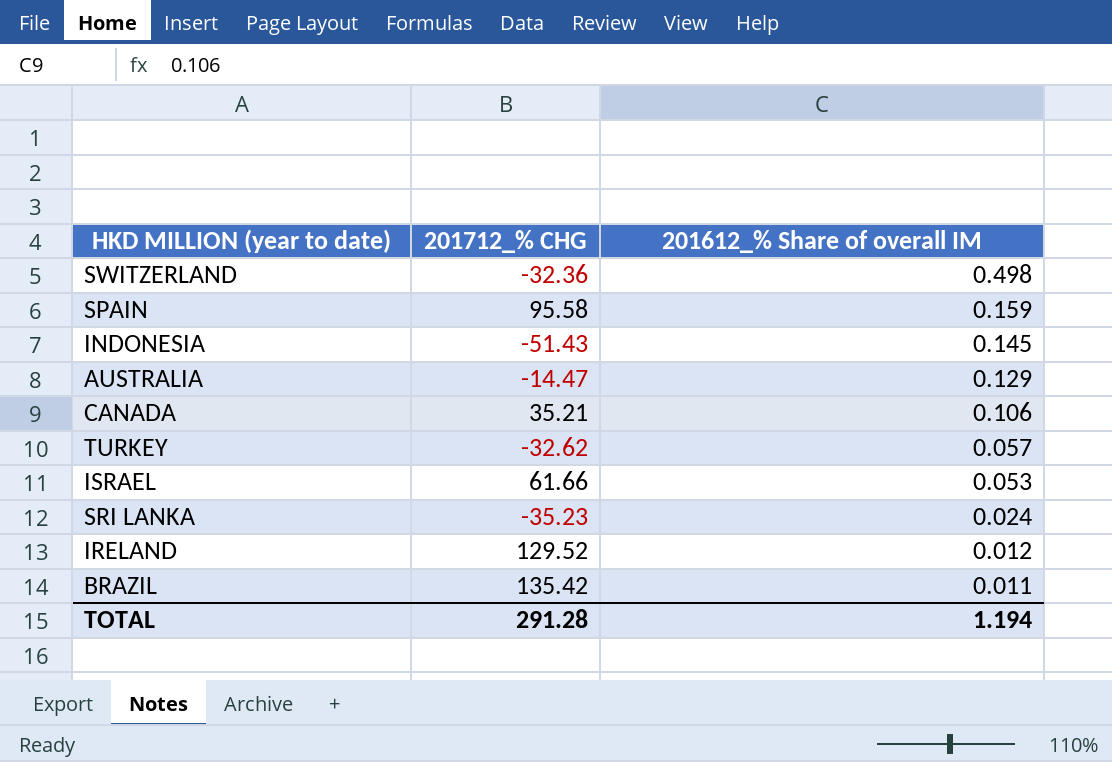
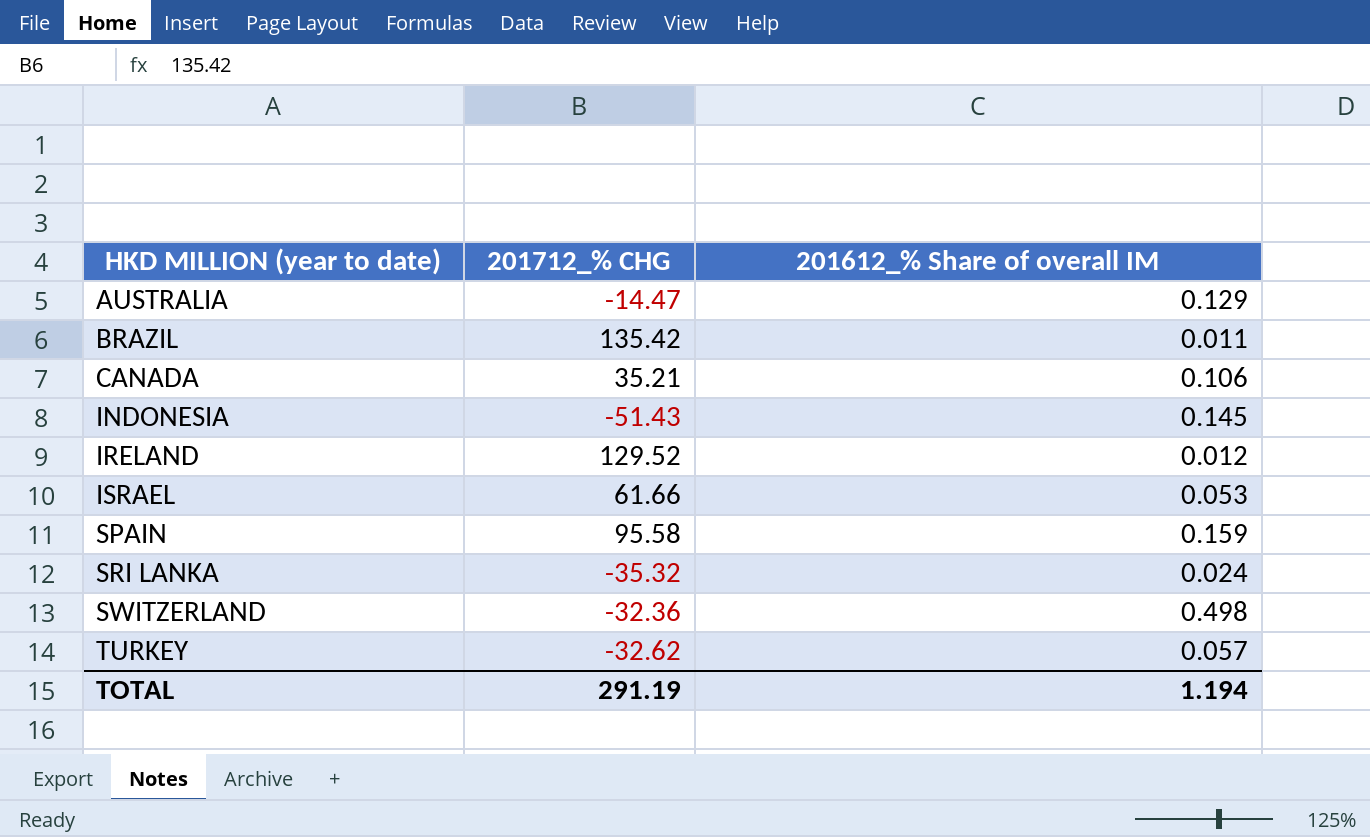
row order: 201612_% Share of overall IM descending -> HKD MILLION (year to date) ascending
SRI LANKA | 201712_% CHG: -35.23 -> -35.32
TOTAL | 201712_% CHG: 291.28 -> 291.19

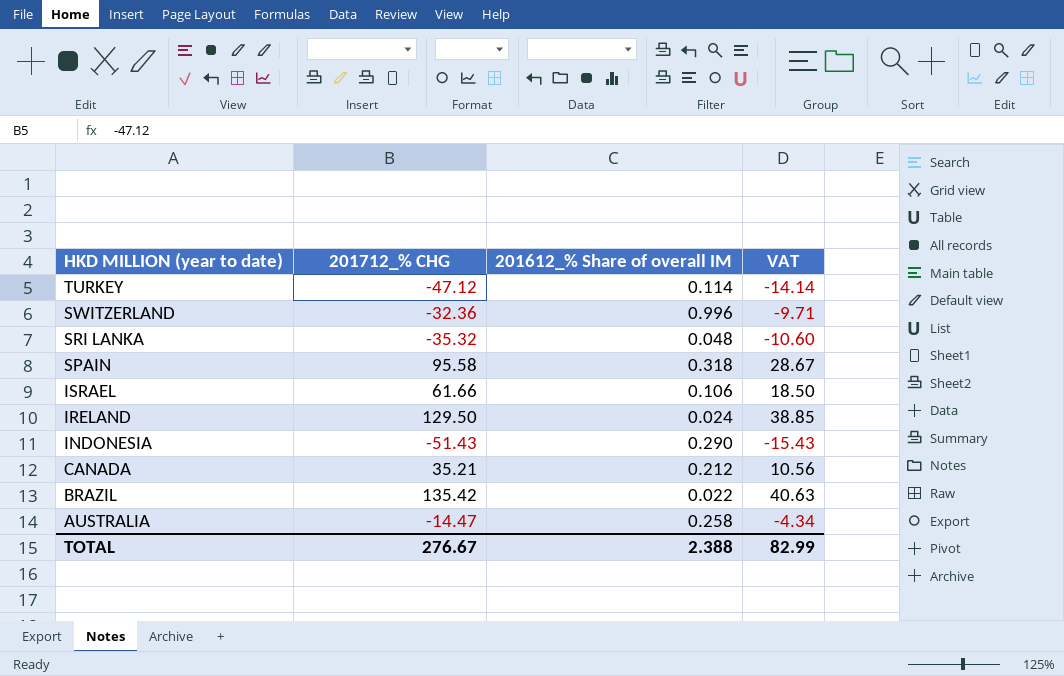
row order: HKD MILLION (year to date) ascending -> HKD MILLION (year to date) descending
column VAT | formula: none -> [201712_% CHG] * 0.3
TURKEY | 201712_% CHG: -32.62 -> -47.12
TURKEY | 201612_% Share of overall IM: 0.057 -> 0.114
SWITZERLAND | 201612_% Share of overall IM: 0.498 -> 0.996
SRI LANKA | 201612_% Share of overall IM: 0.024 -> 0.048
SPAIN | 201612_% Share of overall IM: 0.159 -> 0.318
ISRAEL | 201612_% Share of overall IM: 0.053 -> 0.106
IRELAND | 201712_% CHG: 129.52 -> 129.50
IRELAND | 201612_% Share of overall IM: 0.012 -> 0.024
INDONESIA | 201612_% Share of overall IM: 0.145 -> 0.290
CANADA | 201612_% Share of overall IM: 0.106 -> 0.212
BRAZIL | 201612_% Share of overall IM: 0.011 -> 0.022
AUSTRALIA | 201612_% Share of overall IM: 0.129 -> 0.258
TOTAL | 201712_% CHG: 291.19 -> 276.67
TOTAL | 201612_% Share of overall IM: 1.194 -> 2.388

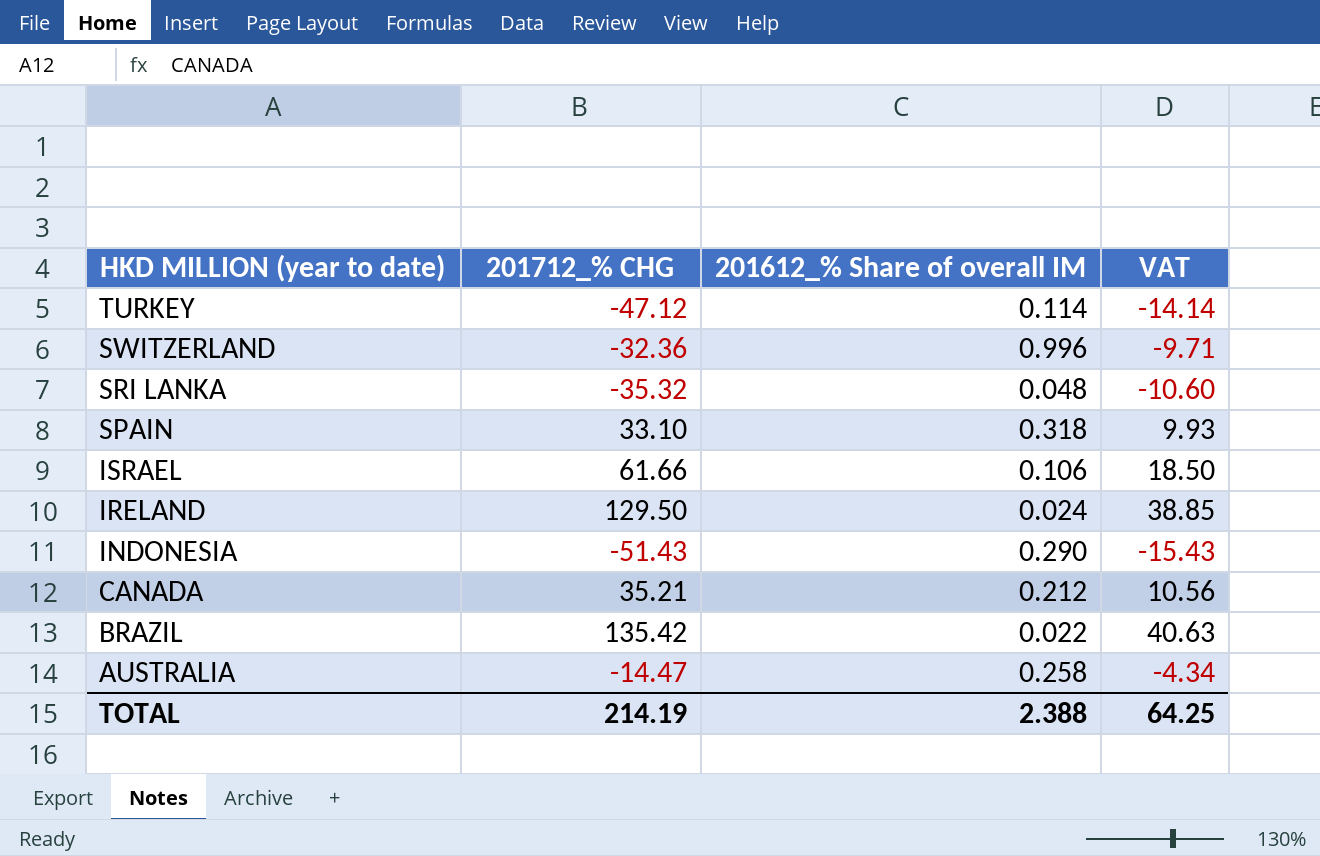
SPAIN | 201712_% CHG: 95.58 -> 33.10
SPAIN | VAT: 28.67 -> 9.93
TOTAL | 201712_% CHG: 276.67 -> 214.19
TOTAL | VAT: 82.99 -> 64.25

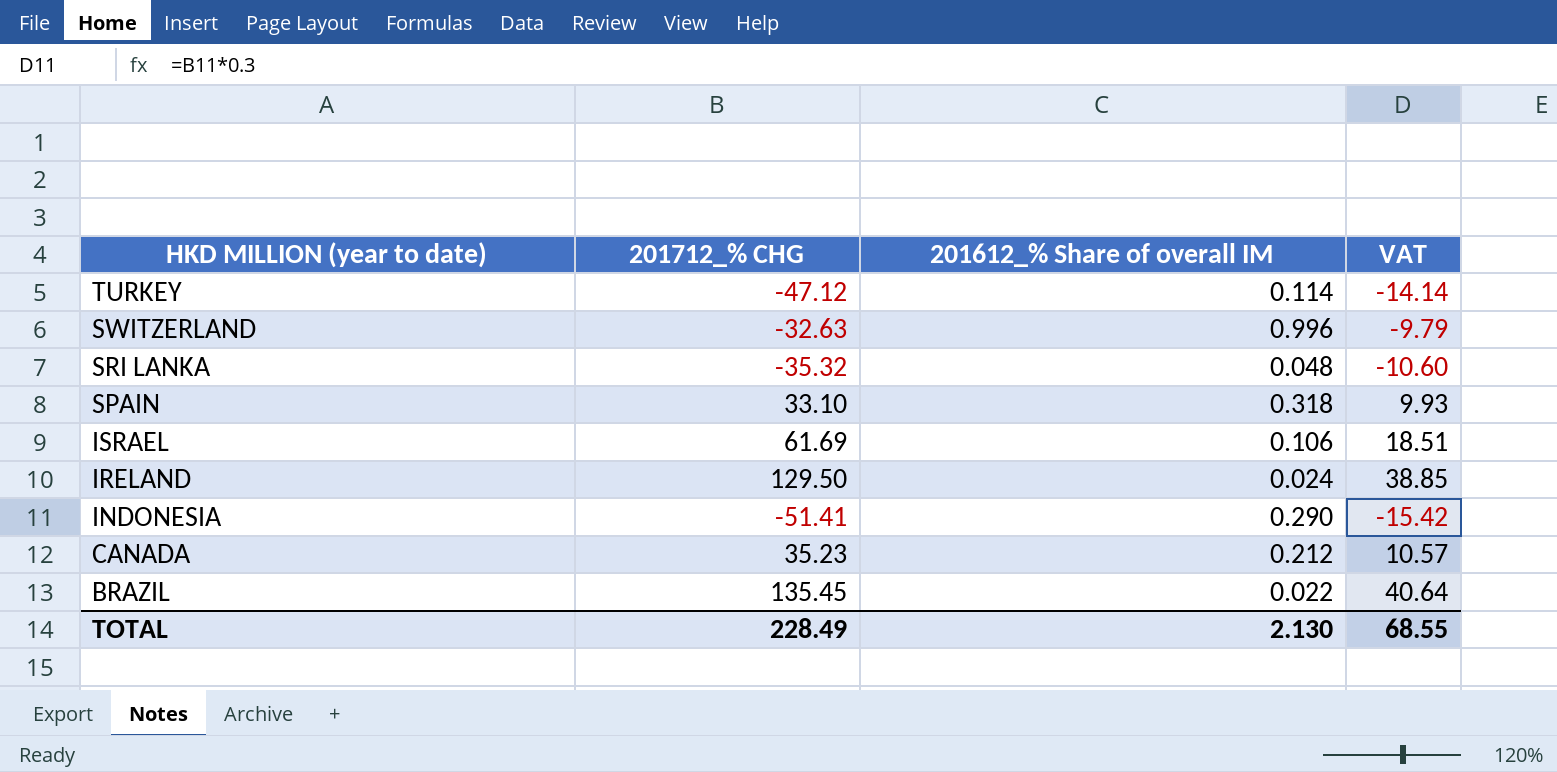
row AUSTRALIA: -14.47 | 0.258 | -4.34 -> none
SWITZERLAND | 201712_% CHG: -32.36 -> -32.63
SWITZERLAND | VAT: -9.71 -> -9.79
ISRAEL | 201712_% CHG: 61.66 -> 61.69
ISRAEL | VAT: 18.50 -> 18.51
INDONESIA | 201712_% CHG: -51.43 -> -51.41
INDONESIA | VAT: -15.43 -> -15.42
CANADA | 201712_% CHG: 35.21 -> 35.23
CANADA | VAT: 10.56 -> 10.57
BRAZIL | 201712_% CHG: 135.42 -> 135.45
BRAZIL | VAT: 40.63 -> 40.64
TOTAL | 201712_% CHG: 214.19 -> 228.49
TOTAL | 201612_% Share of overall IM: 2.388 -> 2.130
TOTAL | VAT: 64.25 -> 68.55

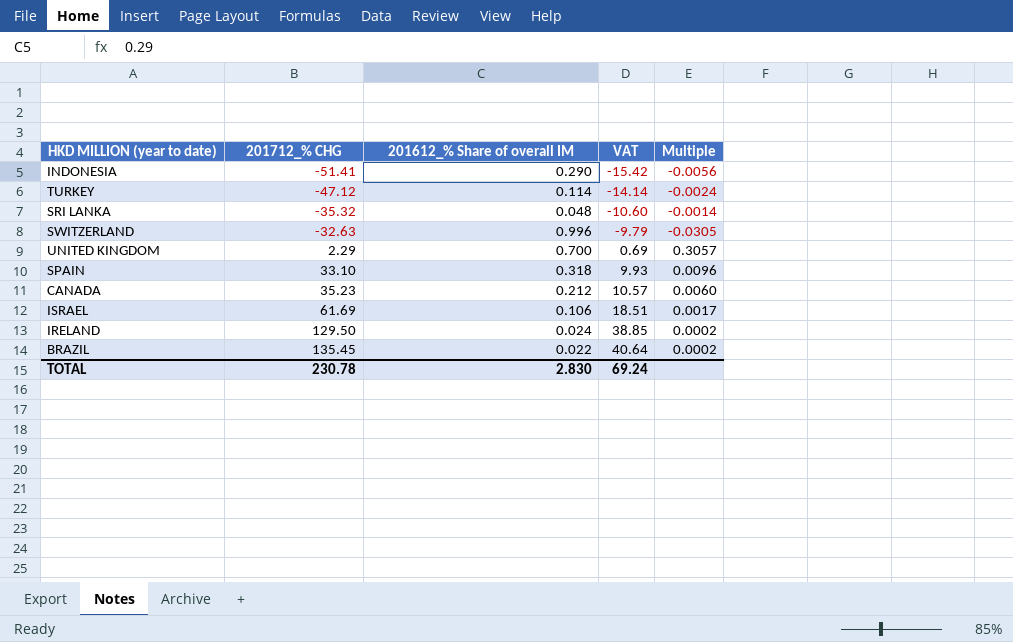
row order: HKD MILLION (year to date) descending -> 201712_% CHG ascending
column Multiple | formula: none -> [201612_% Share of overall IM] / [201712_% CHG]
row UNITED KINGDOM: none -> 2.29 | 0.700 | 0.69 | 0.3057
TOTAL | 201712_% CHG: 228.49 -> 230.78
TOTAL | 201612_% Share of overall IM: 2.130 -> 2.830
TOTAL | VAT: 68.55 -> 69.24

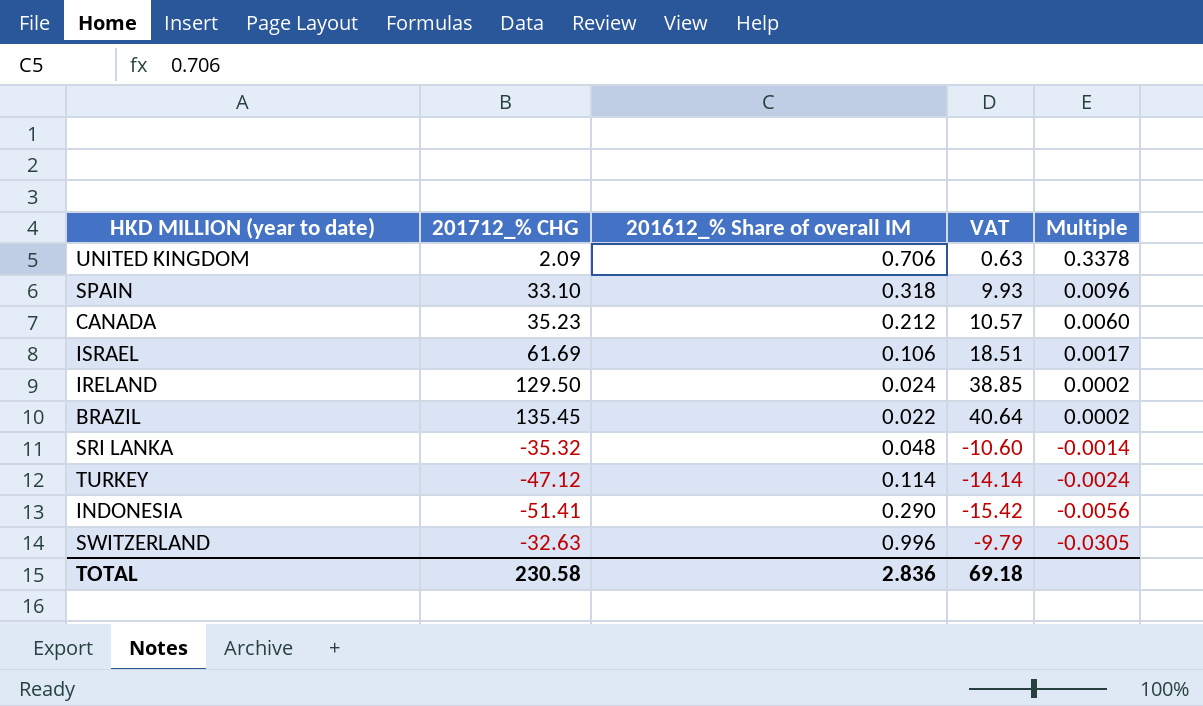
row order: 201712_% CHG ascending -> Multiple descending
UNITED KINGDOM | 201712_% CHG: 2.29 -> 2.09
UNITED KINGDOM | 201612_% Share of overall IM: 0.700 -> 0.706
UNITED KINGDOM | VAT: 0.69 -> 0.63
UNITED KINGDOM | Multiple: 0.3057 -> 0.3378
TOTAL | 201712_% CHG: 230.78 -> 230.58
TOTAL | 201612_% Share of overall IM: 2.830 -> 2.836
TOTAL | VAT: 69.24 -> 69.18

